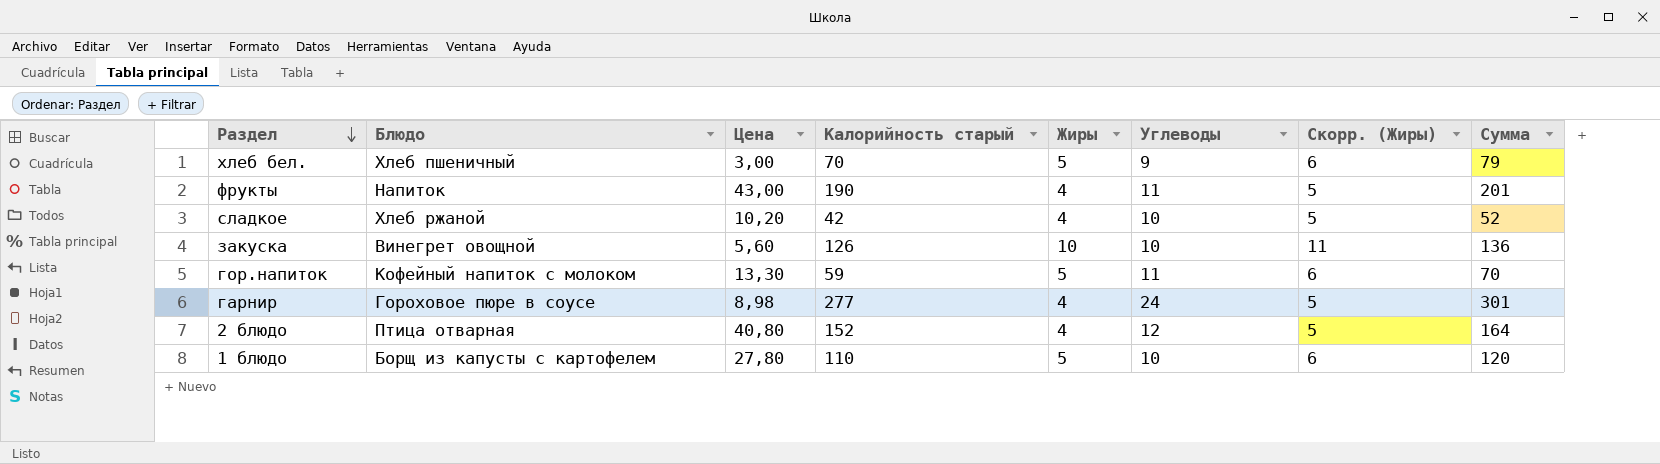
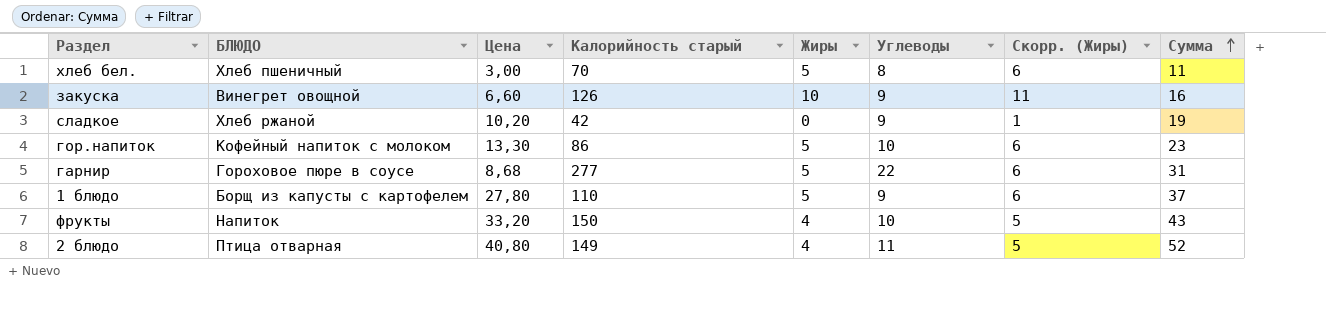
row order: Раздел descending -> Сумма ascending
column name: Блюдо -> БЛЮДО
column Сумма | formula: [Калорийность старый] + [Углеводы] -> [Цена] + [Углеводы]
хлеб бел. | Углеводы: 9 -> 8
закуска | Цена: 5,60 -> 6,60
закуска | Углеводы: 10 -> 9
сладкое | Жиры: 4 -> 0
сладкое | Углеводы: 10 -> 9
сладкое | Скорр. (Жиры): 5 -> 1
гор.напиток | Калорийность старый: 59 -> 86
гор.напиток | Углеводы: 11 -> 10
гарнир | Цена: 8,98 -> 8,68
гарнир | Жиры: 4 -> 5
гарнир | Углеводы: 24 -> 22
гарнир | Скорр. (Жиры): 5 -> 6
1 блюдо | Углеводы: 10 -> 9
фрукты | Цена: 43,00 -> 33,20
фрукты | Калорийность старый: 190 -> 150
фрукты | Углеводы: 11 -> 10
2 блюдо | Калорийность старый: 152 -> 149
2 блюдо | Углеводы: 12 -> 11

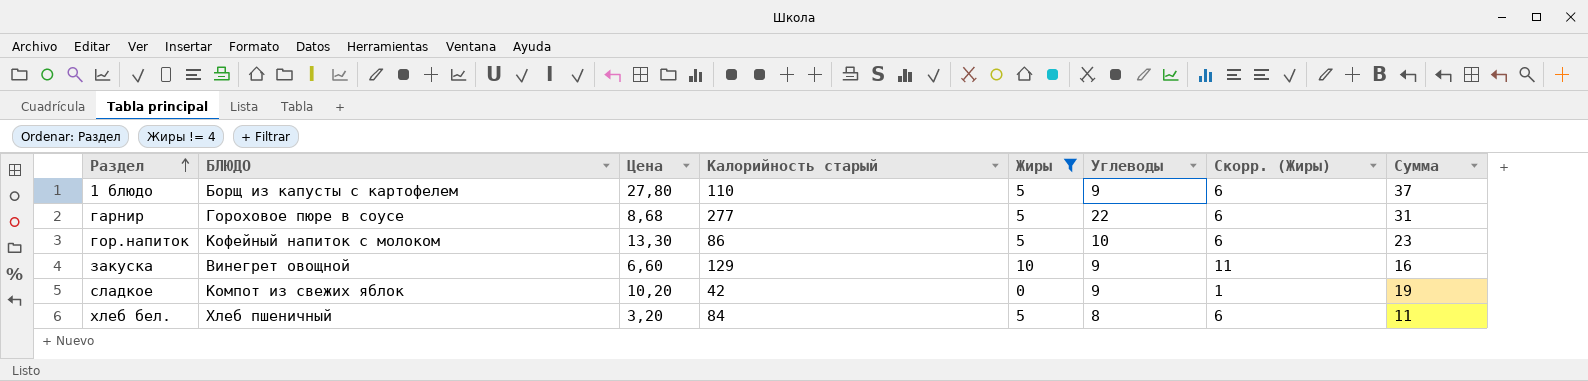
filter: none -> Жиры != 4
row order: Сумма ascending -> Раздел ascending
закуска | Калорийность старый: 126 -> 129
сладкое | БЛЮДО: Хлеб ржаной -> Компот из свежих яблок
хлеб бел. | Цена: 3,00 -> 3,20
хлеб бел. | Калорийность старый: 70 -> 84

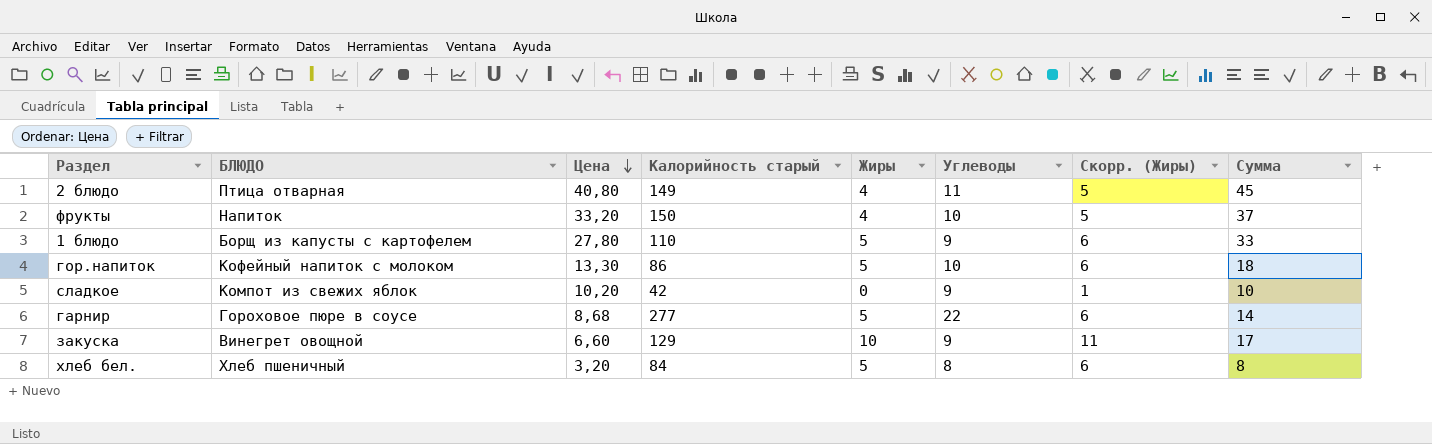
filter: Жиры != 4 -> none
row order: Раздел ascending -> Цена descending
column Сумма | formula: [Цена] + [Углеводы] -> [Цена] + [Жиры]

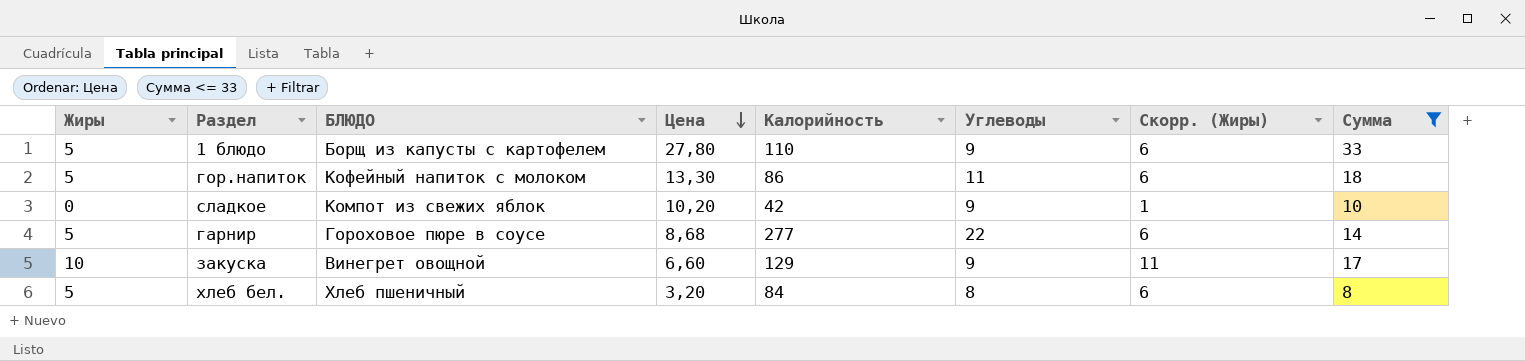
filter: none -> Сумма <= 33
column Жиры | position: 5 -> 1
column name: Калорийность старый -> Калорийность
гор.напиток | Углеводы: 10 -> 11

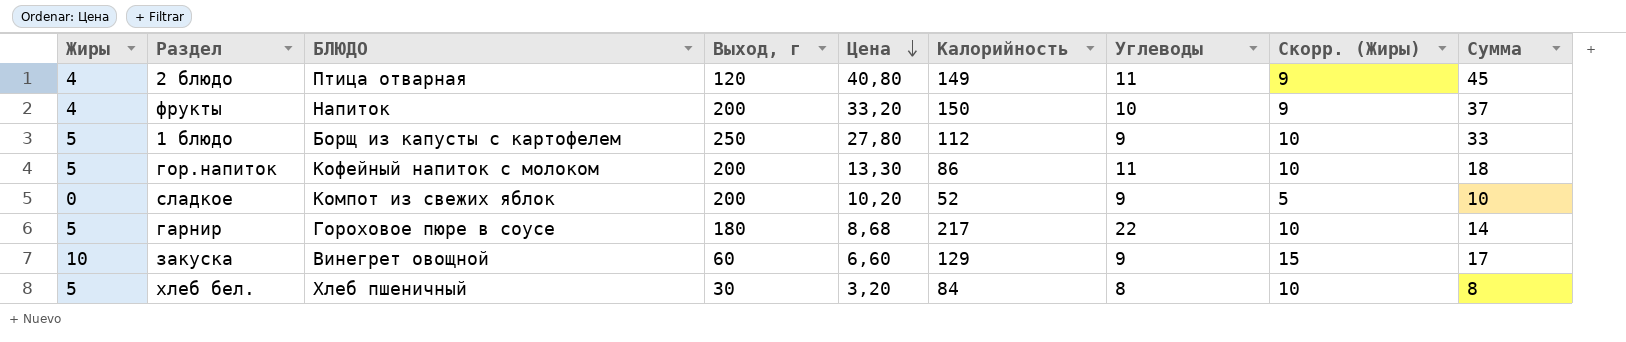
filter: Сумма <= 33 -> none
column Выход, г | position: none -> 4
column Скорр. (Жиры) | formula: [Жиры] + 1 -> [Жиры] + 5
1 блюдо | Калорийность: 110 -> 112
сладкое | Калорийность: 42 -> 52
гарнир | Калорийность: 277 -> 217

